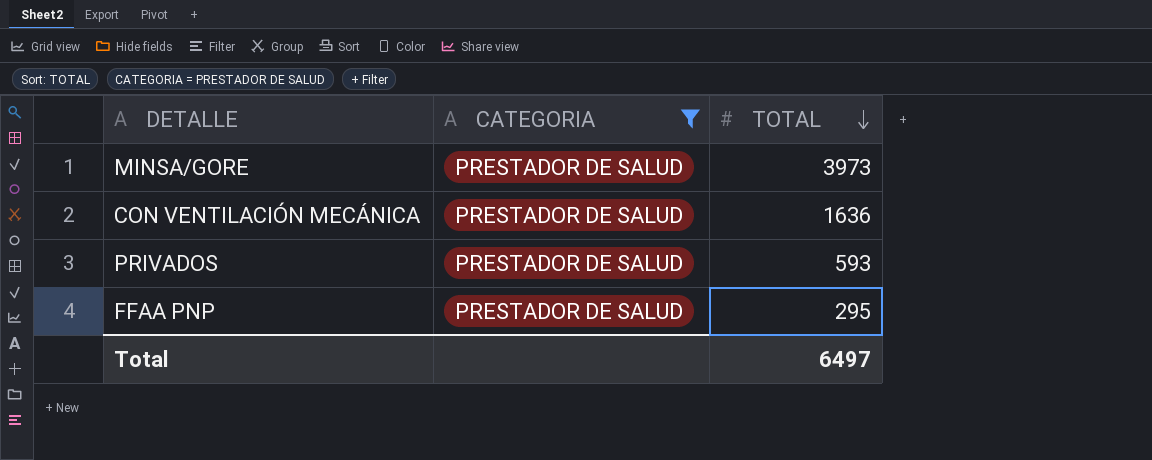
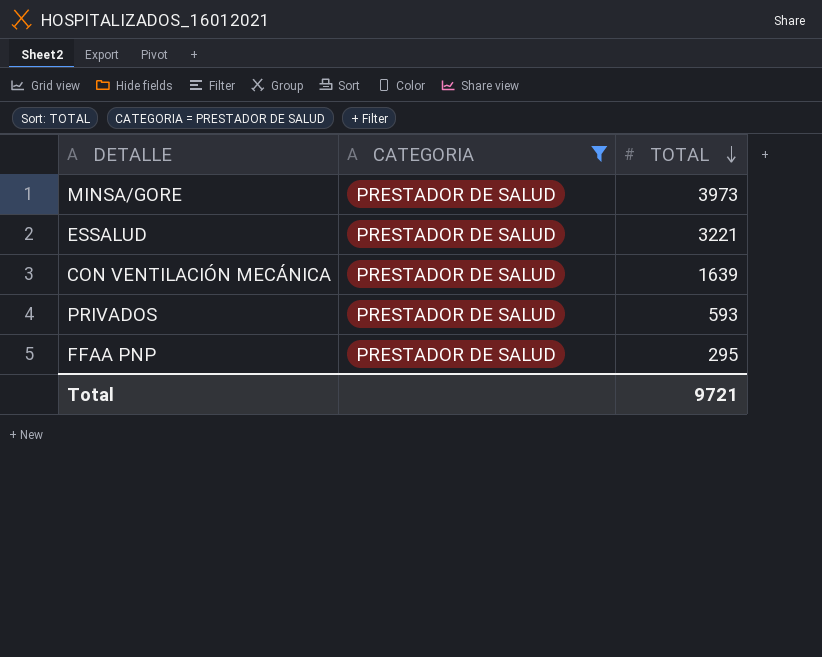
row ESSALUD: none -> PRESTADOR DE SALUD | 3221
CON VENTILACIÓN MECÁNICA | TOTAL: 1636 -> 1639
Total | TOTAL: 6497 -> 9721

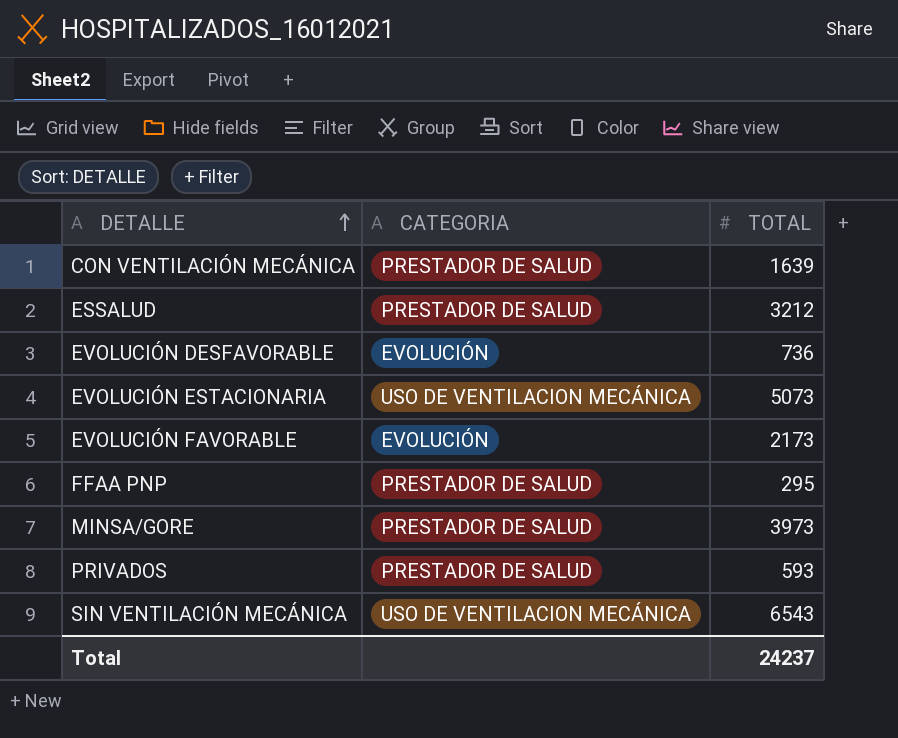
filter: CATEGORIA = PRESTADOR DE SALUD -> none
row order: TOTAL descending -> DETALLE ascending
ESSALUD | TOTAL: 3221 -> 3212
Total | TOTAL: 9721 -> 24237

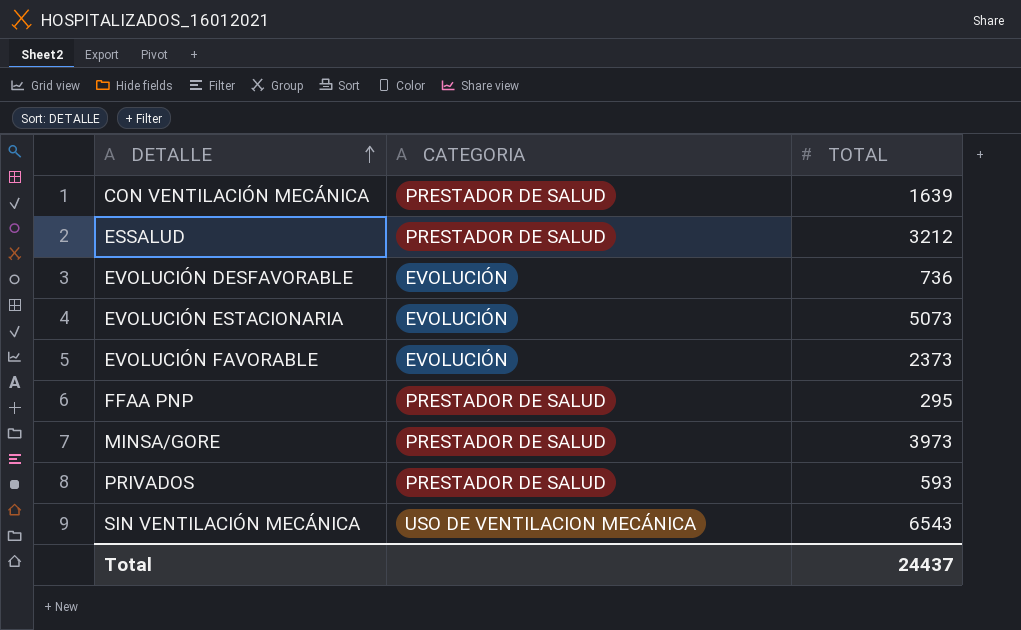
EVOLUCIÓN ESTACIONARIA | CATEGORIA: USO DE VENTILACION MECÁNICA -> EVOLUCIÓN
EVOLUCIÓN FAVORABLE | TOTAL: 2173 -> 2373
Total | TOTAL: 24237 -> 24437

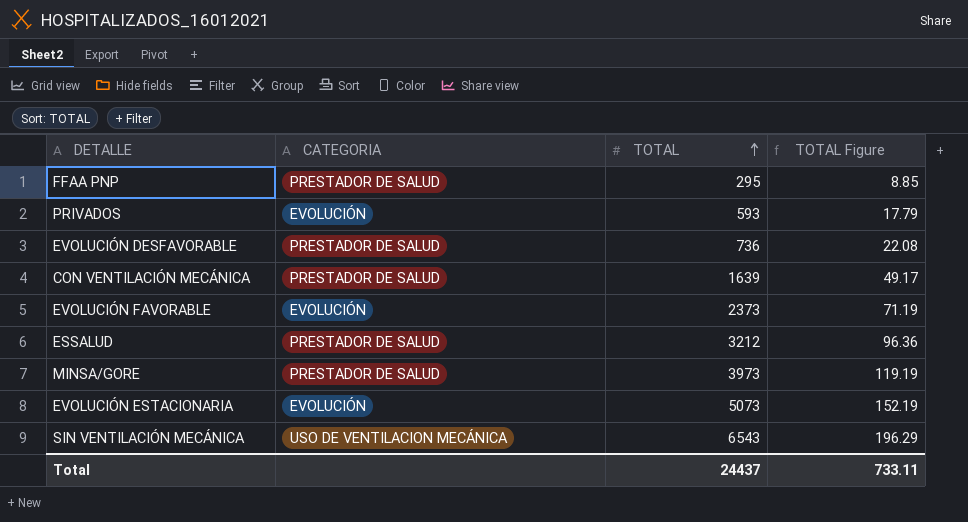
row order: DETALLE ascending -> TOTAL ascending
column TOTAL Figure | formula: none -> [TOTAL] * 0.03
PRIVADOS | CATEGORIA: PRESTADOR DE SALUD -> EVOLUCIÓN
EVOLUCIÓN DESFAVORABLE | CATEGORIA: EVOLUCIÓN -> PRESTADOR DE SALUD

